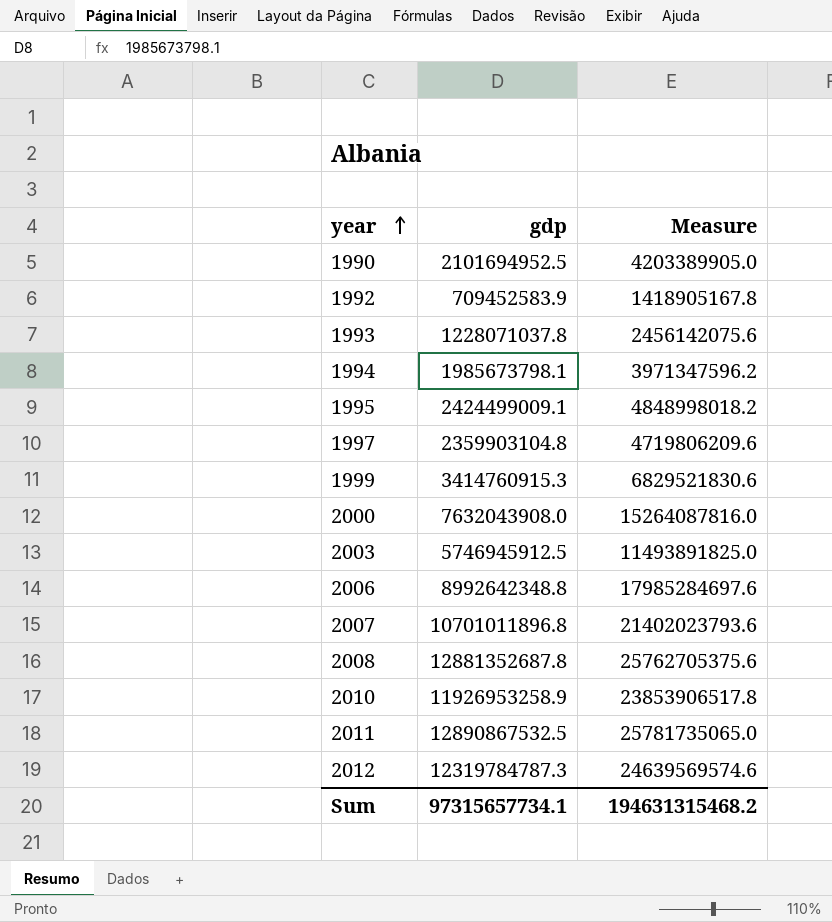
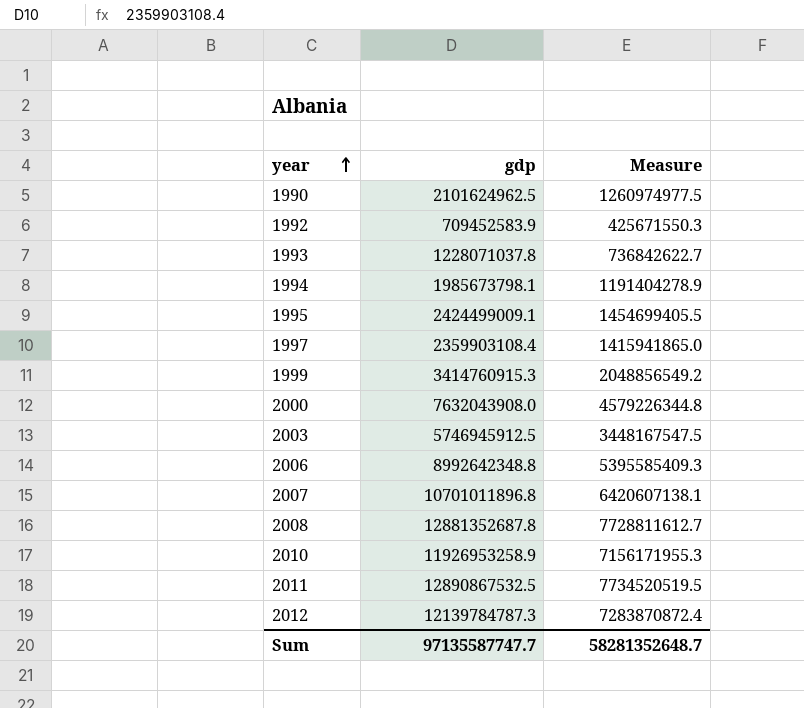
column Measure | formula: [gdp] * 2 -> [gdp] * 0.6
1990 | gdp: 2101694952.5 -> 2101624962.5
1997 | gdp: 2359903104.8 -> 2359903108.4
2012 | gdp: 12319784787.3 -> 12139784787.3
Sum | gdp: 97315657734.1 -> 97135587747.7
Sum | Measure: 194631315468.2 -> 58281352648.7

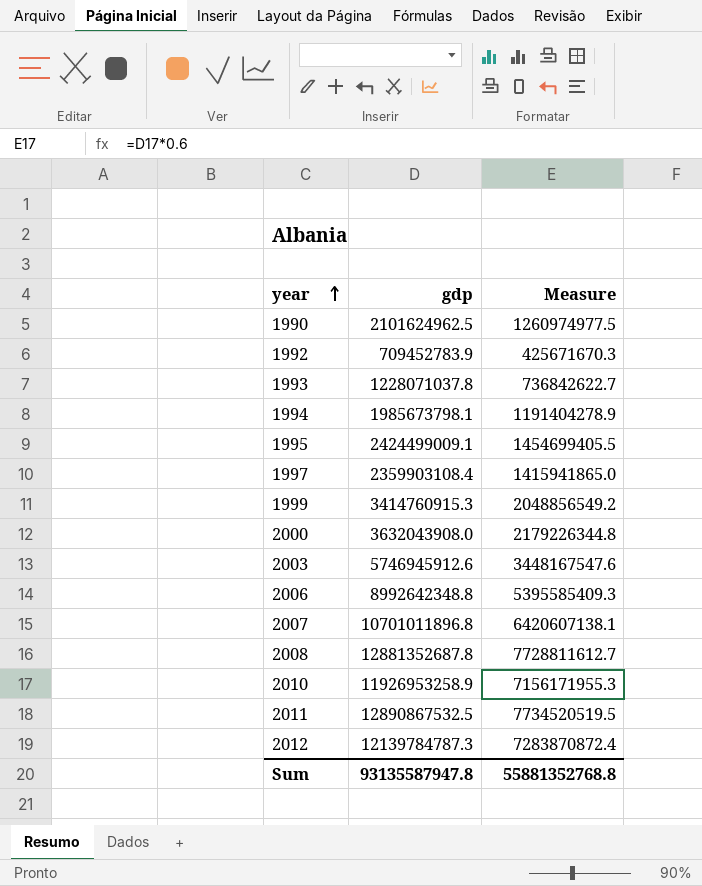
1992 | gdp: 709452583.9 -> 709452783.9
1992 | Measure: 425671550.3 -> 425671670.3
2000 | gdp: 7632043908.0 -> 3632043908.0
2000 | Measure: 4579226344.8 -> 2179226344.8
2003 | gdp: 5746945912.5 -> 5746945912.6
2003 | Measure: 3448167547.5 -> 3448167547.6
Sum | gdp: 97135587747.7 -> 93135587947.8
Sum | Measure: 58281352648.7 -> 55881352768.8

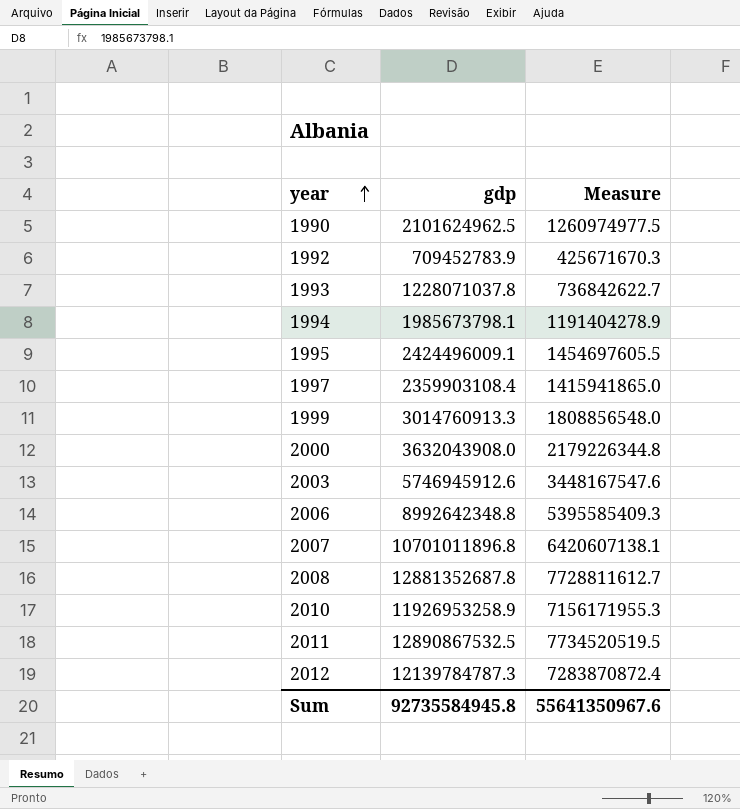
1995 | gdp: 2424499009.1 -> 2424496009.1
1995 | Measure: 1454699405.5 -> 1454697605.5
1999 | gdp: 3414760915.3 -> 3014760913.3
1999 | Measure: 2048856549.2 -> 1808856548.0
Sum | gdp: 93135587947.8 -> 92735584945.8
Sum | Measure: 55881352768.8 -> 55641350967.6

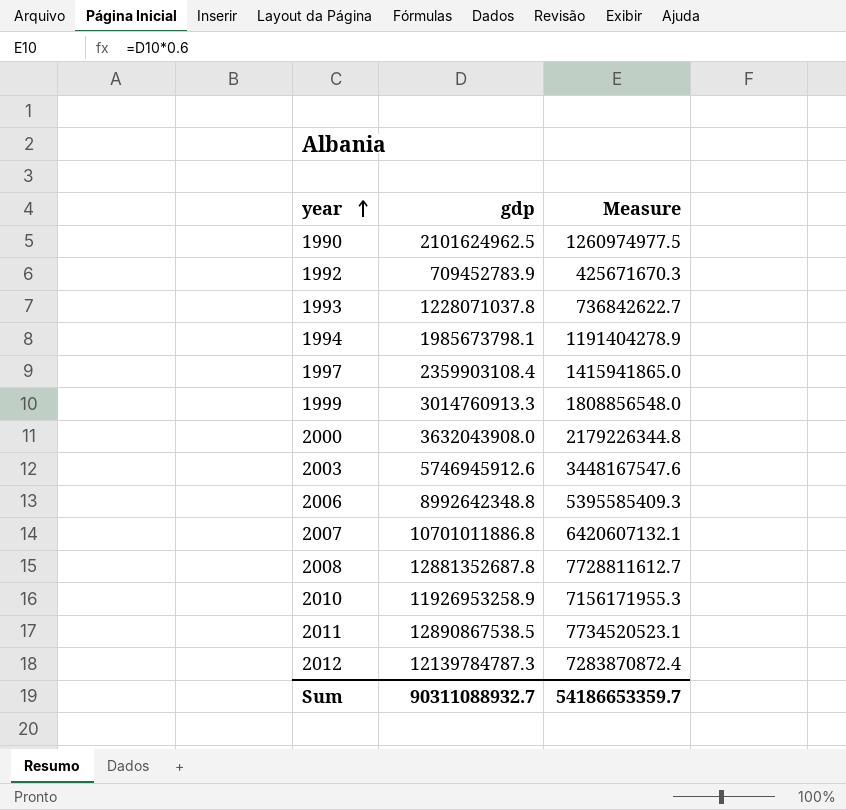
row 1995: 2424496009.1 | 1454697605.5 -> none
2007 | gdp: 10701011896.8 -> 10701011886.8
2007 | Measure: 6420607138.1 -> 6420607132.1
2011 | gdp: 12890867532.5 -> 12890867538.5
2011 | Measure: 7734520519.5 -> 7734520523.1
Sum | gdp: 92735584945.8 -> 90311088932.7
Sum | Measure: 55641350967.6 -> 54186653359.7

